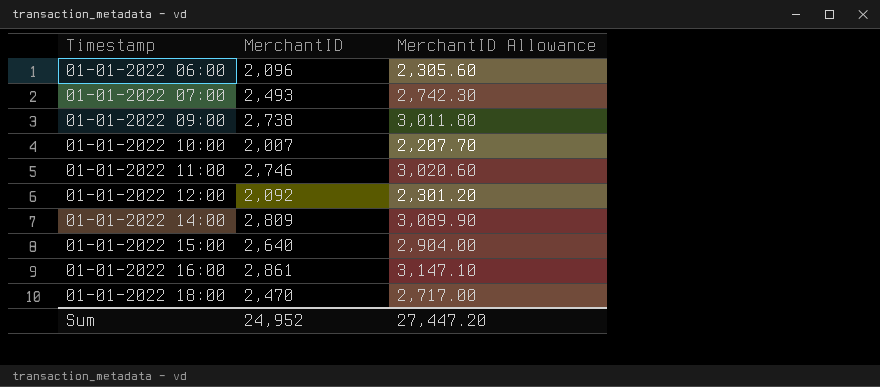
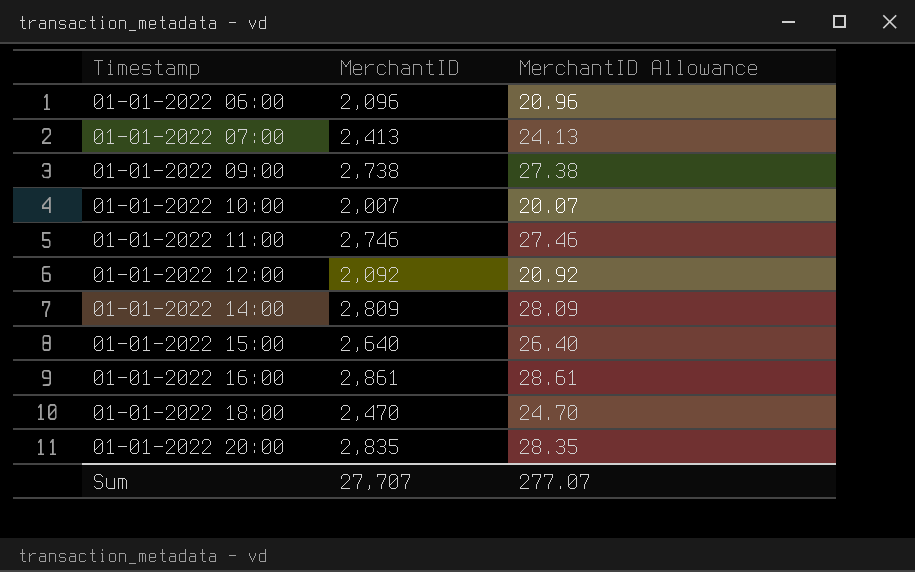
column MerchantID Allowance | formula: [MerchantID] * 1.1 -> [MerchantID] * 0.01
01-01-2022 07:00 | MerchantID: 2,493 -> 2,413
row 01-01-2022 20:00: none -> 2,835 | 28.35
Sum | MerchantID: 24,952 -> 27,707
Sum | MerchantID Allowance: 27,447.20 -> 277.07

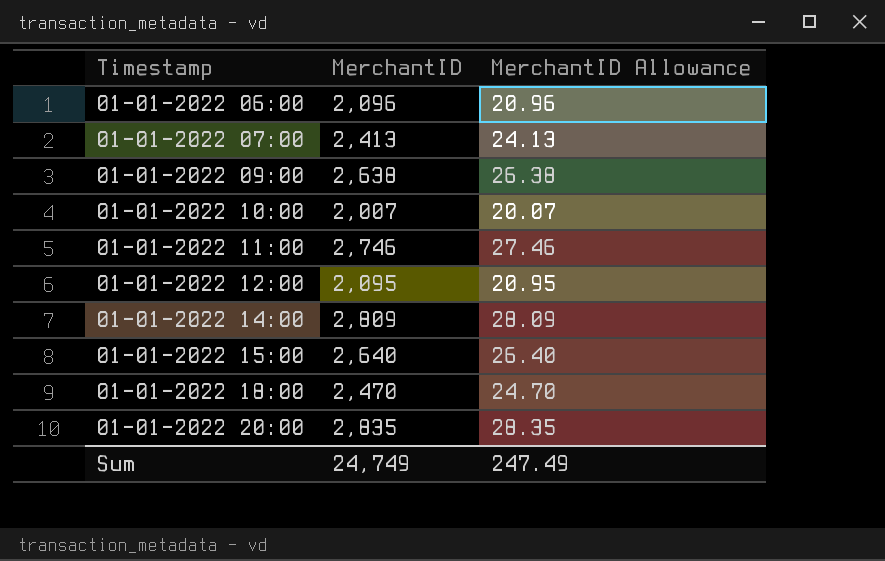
row 01-01-2022 16:00: 2,861 | 28.61 -> none
01-01-2022 09:00 | MerchantID: 2,738 -> 2,638
01-01-2022 09:00 | MerchantID Allowance: 27.38 -> 26.38
01-01-2022 12:00 | MerchantID: 2,092 -> 2,095
01-01-2022 12:00 | MerchantID Allowance: 20.92 -> 20.95
Sum | MerchantID: 27,707 -> 24,749
Sum | MerchantID Allowance: 277.07 -> 247.49

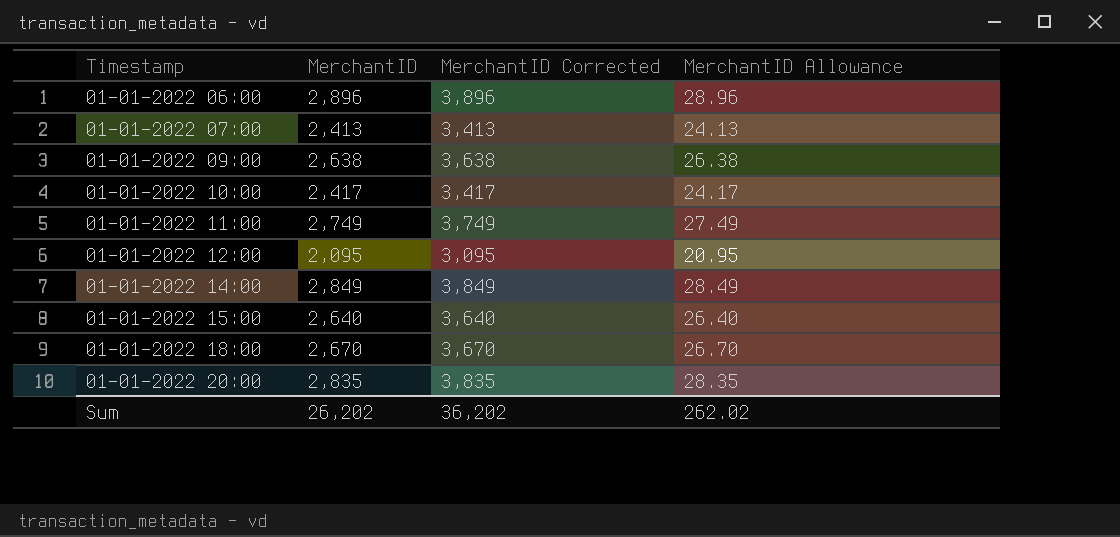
column MerchantID Corrected | formula: none -> [MerchantID] + 1000
01-01-2022 06:00 | MerchantID: 2,096 -> 2,896
01-01-2022 06:00 | MerchantID Allowance: 20.96 -> 28.96
01-01-2022 10:00 | MerchantID: 2,007 -> 2,417
01-01-2022 10:00 | MerchantID Allowance: 20.07 -> 24.17
01-01-2022 11:00 | MerchantID: 2,746 -> 2,749
01-01-2022 11:00 | MerchantID Allowance: 27.46 -> 27.49
01-01-2022 14:00 | MerchantID: 2,809 -> 2,849
01-01-2022 14:00 | MerchantID Allowance: 28.09 -> 28.49
01-01-2022 18:00 | MerchantID: 2,470 -> 2,670
01-01-2022 18:00 | MerchantID Allowance: 24.70 -> 26.70
Sum | MerchantID: 24,749 -> 26,202
Sum | MerchantID Allowance: 247.49 -> 262.02

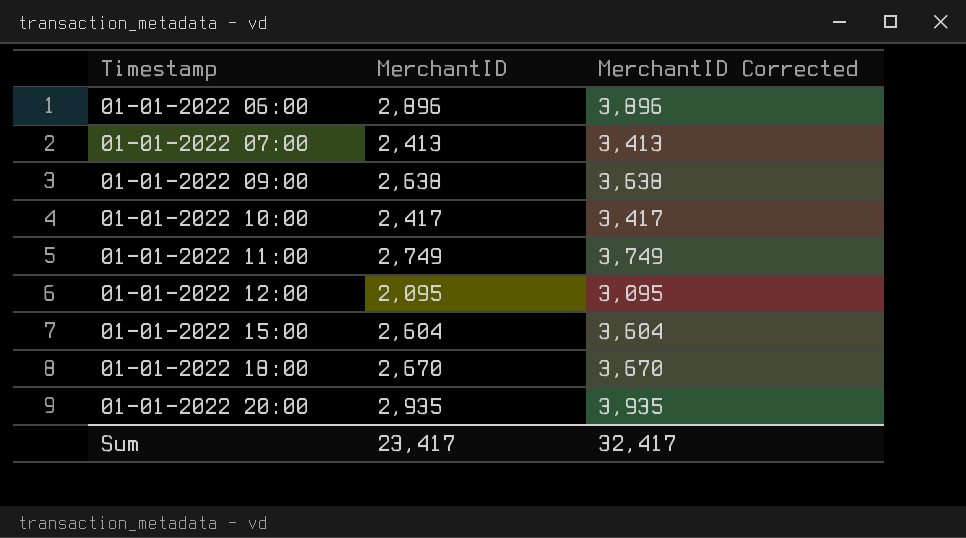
column MerchantID Allowance | formula: [MerchantID] * 0.01 -> none
row 01-01-2022 14:00: 2,849 | 3,849 | 28.49 -> none
01-01-2022 15:00 | MerchantID: 2,640 -> 2,604
01-01-2022 15:00 | MerchantID Corrected: 3,640 -> 3,604
01-01-2022 20:00 | MerchantID: 2,835 -> 2,935
01-01-2022 20:00 | MerchantID Corrected: 3,835 -> 3,935
Sum | MerchantID: 26,202 -> 23,417
Sum | MerchantID Corrected: 36,202 -> 32,417

